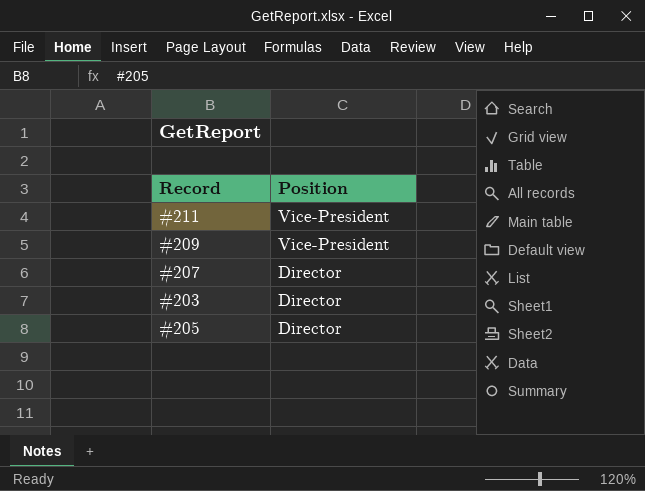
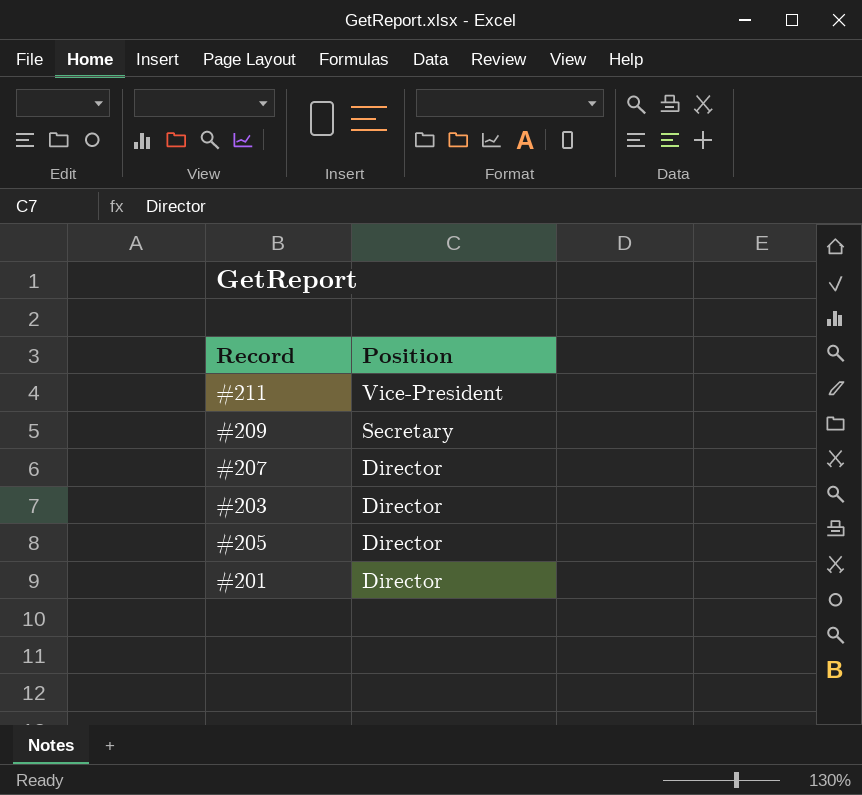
#209 | Position: Vice-President -> Secretary
row #201: none -> Director

